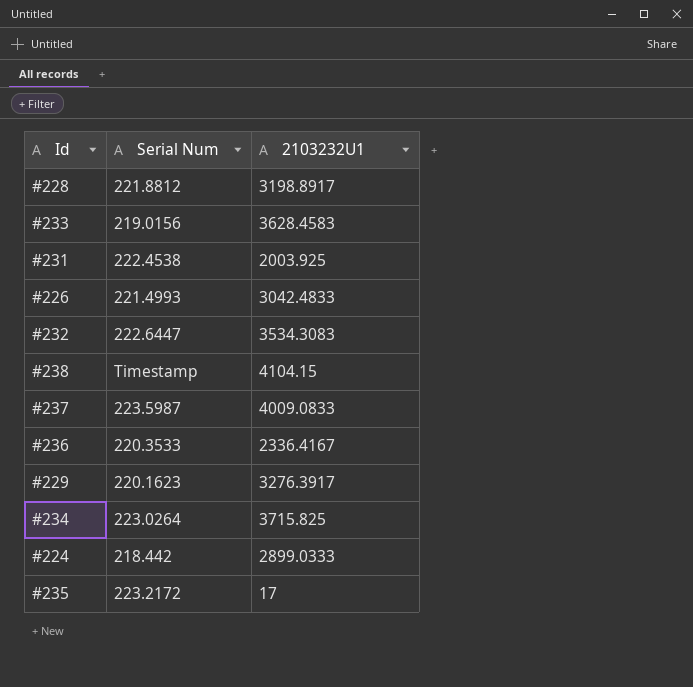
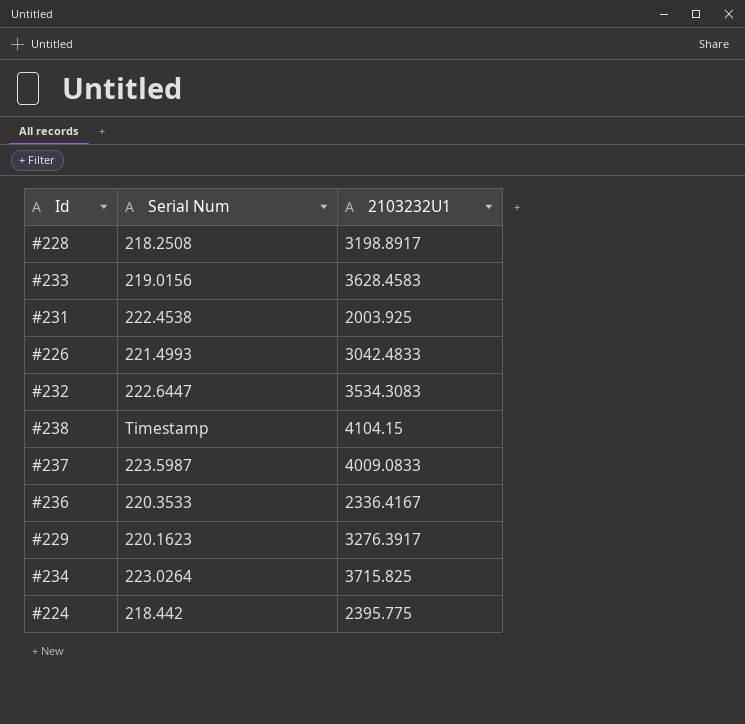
row #235: 223.2172 | 17 -> none
#228 | Serial Num: 221.8812 -> 218.2508
#224 | 2103232U1: 2899.0333 -> 2395.775

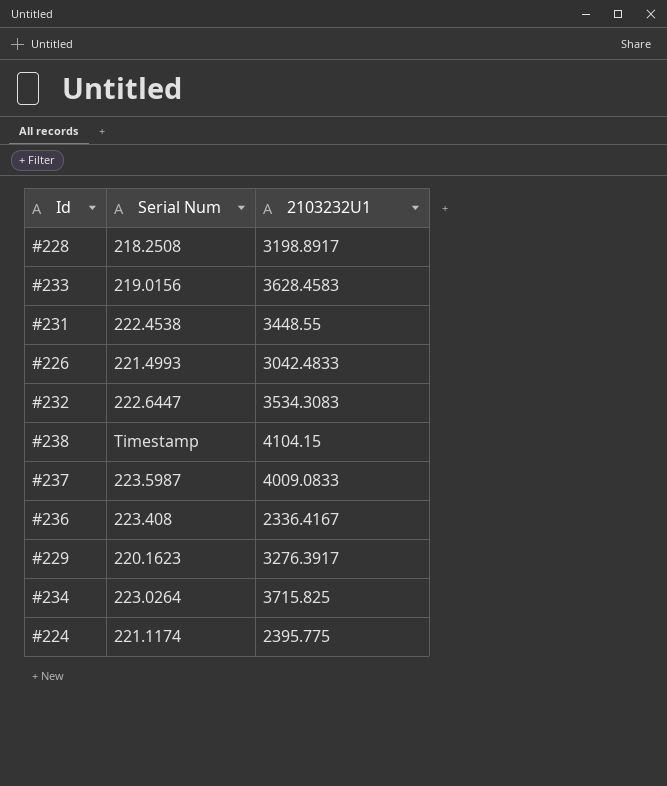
#231 | 2103232U1: 2003.925 -> 3448.55
#236 | Serial Num: 220.3533 -> 223.408
#224 | Serial Num: 218.442 -> 221.1174

